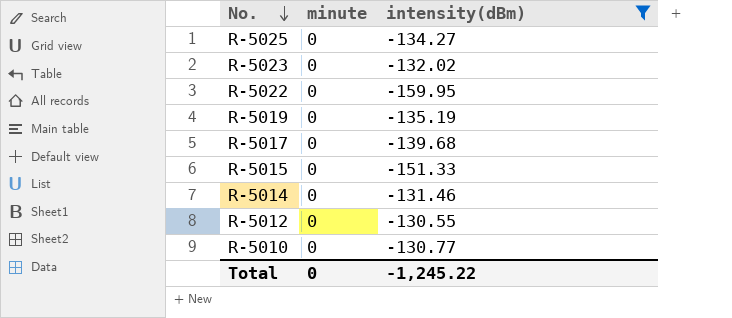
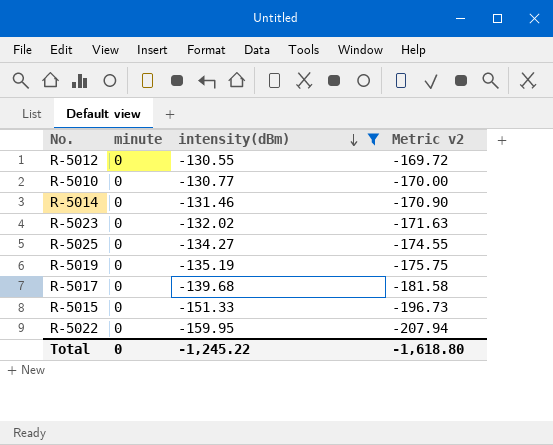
row order: No. descending -> intensity(dBm) descending
column Metric v2 | formula: none -> [intensity(dBm)] * 1.3

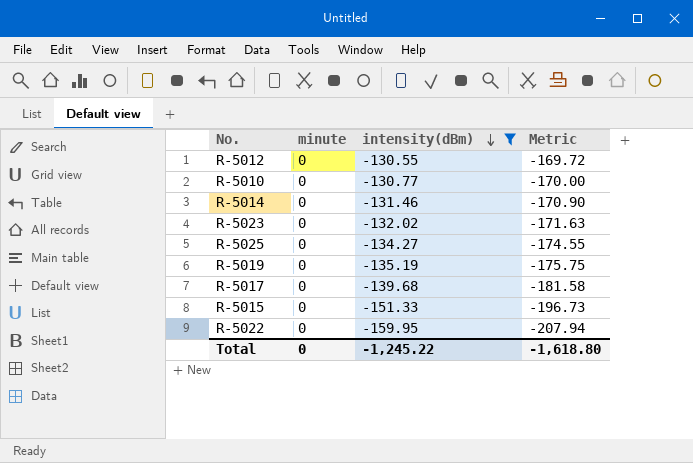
column name: Metric v2 -> Metric

